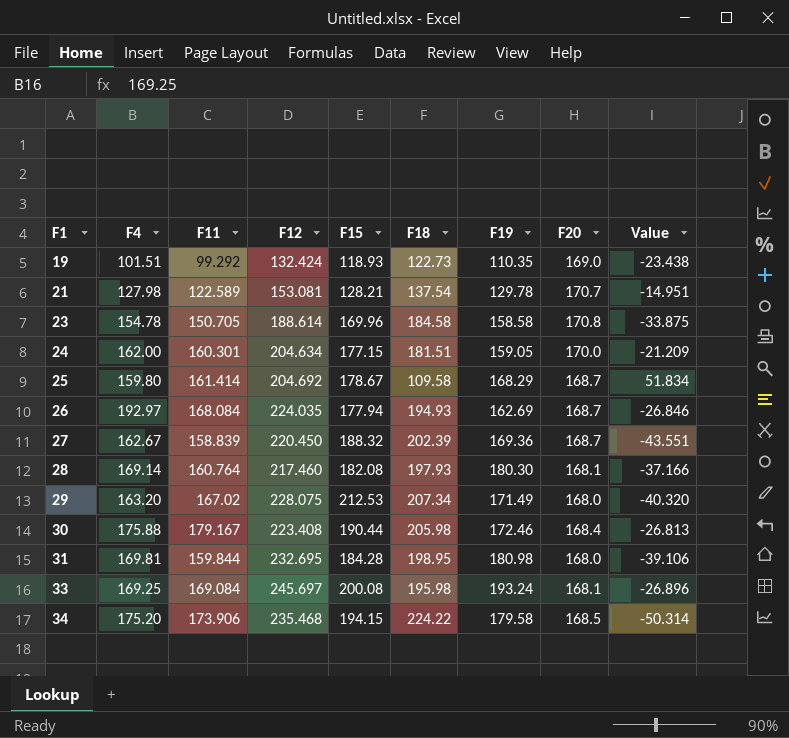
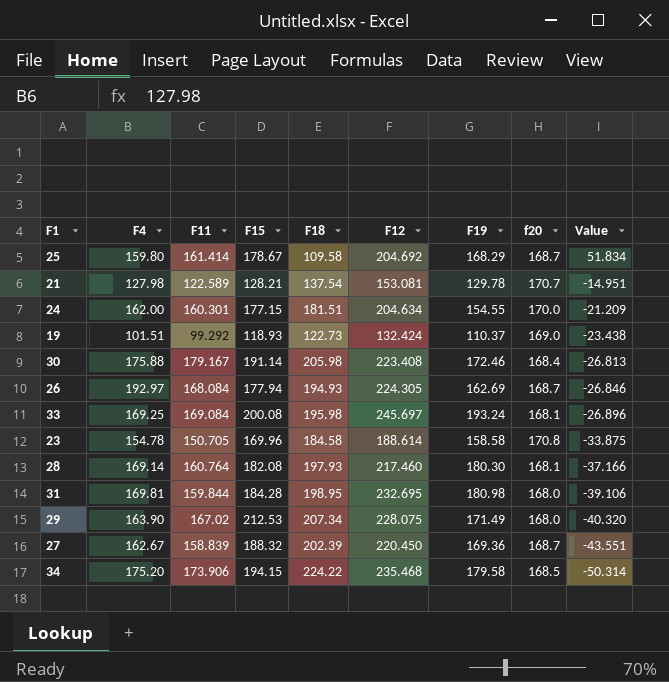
row order: F1 ascending -> Value descending
column F12 | position: 4 -> 6
column name: F20 -> f20
24 | F19: 159.05 -> 154.55
19 | F19: 110.35 -> 110.37
30 | F15: 190.44 -> 191.14
26 | F12: 224.035 -> 224.305
29 | F4: 163.20 -> 163.90

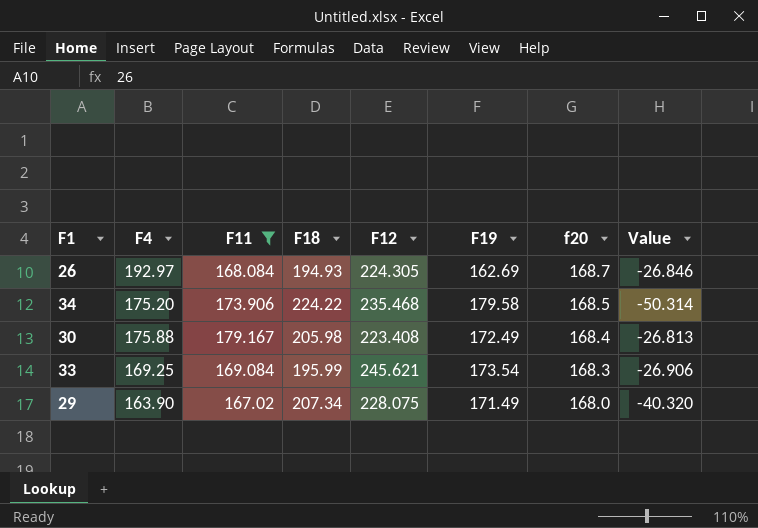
filter: none -> F11 >= 167.02
row order: Value descending -> f20 descending
column F15 | position: 4 -> none
30 | F19: 172.46 -> 172.49
33 | F18: 195.98 -> 195.99
33 | F12: 245.697 -> 245.621
33 | F19: 193.24 -> 173.54
33 | f20: 168.1 -> 168.3
33 | Value: -26.896 -> -26.906

